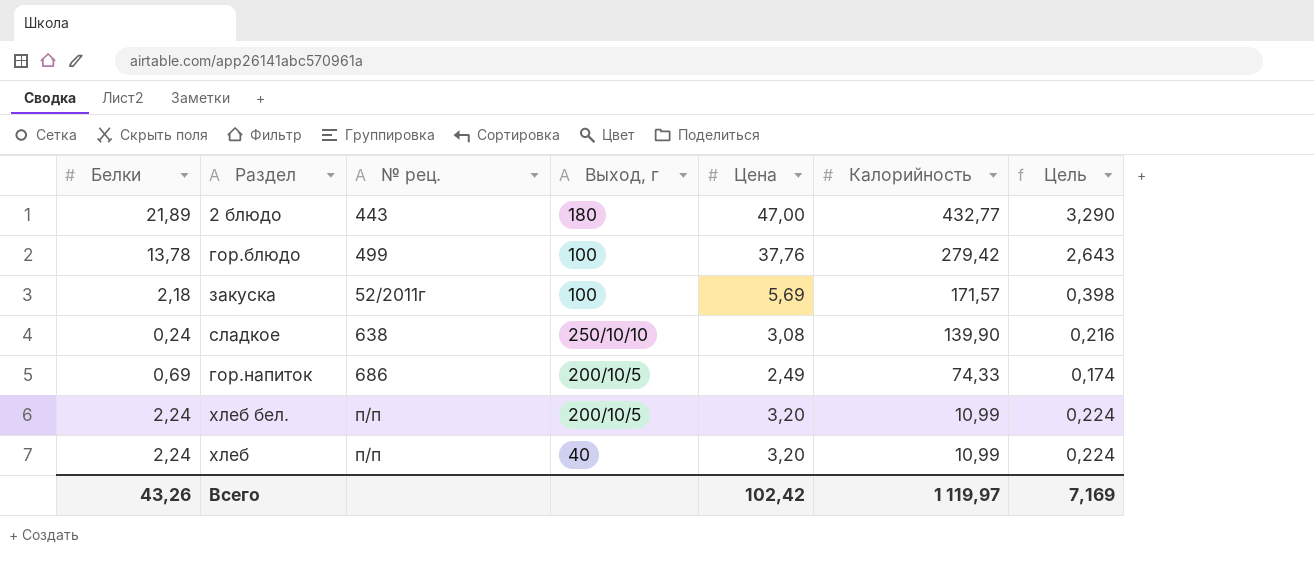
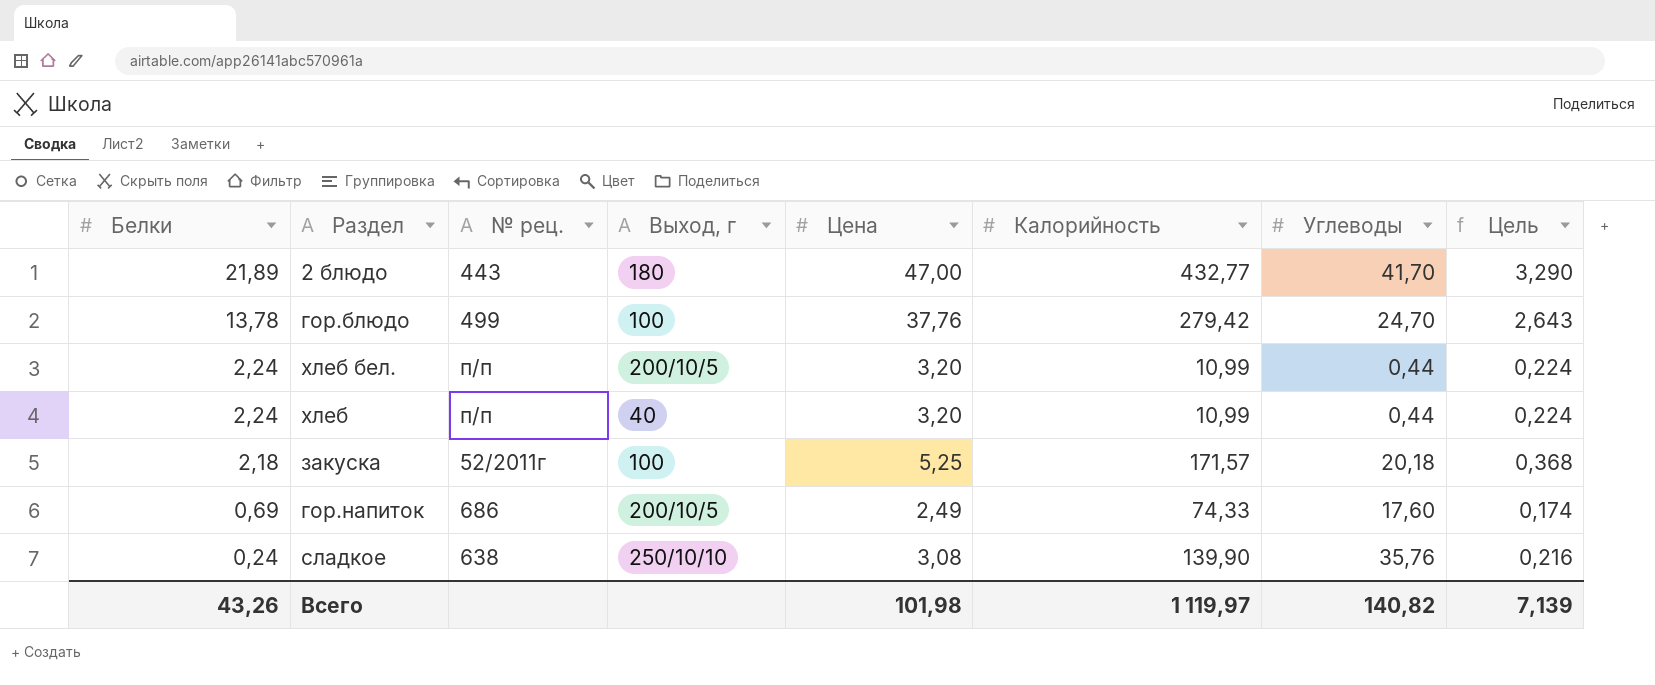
row order: Калорийность descending -> Белки descending
column Углеводы | position: none -> 7
закуска | Цена: 5,69 -> 5,25
закуска | Цель: 0,398 -> 0,368
Всего | Цена: 102,42 -> 101,98
Всего | Цель: 7,169 -> 7,139

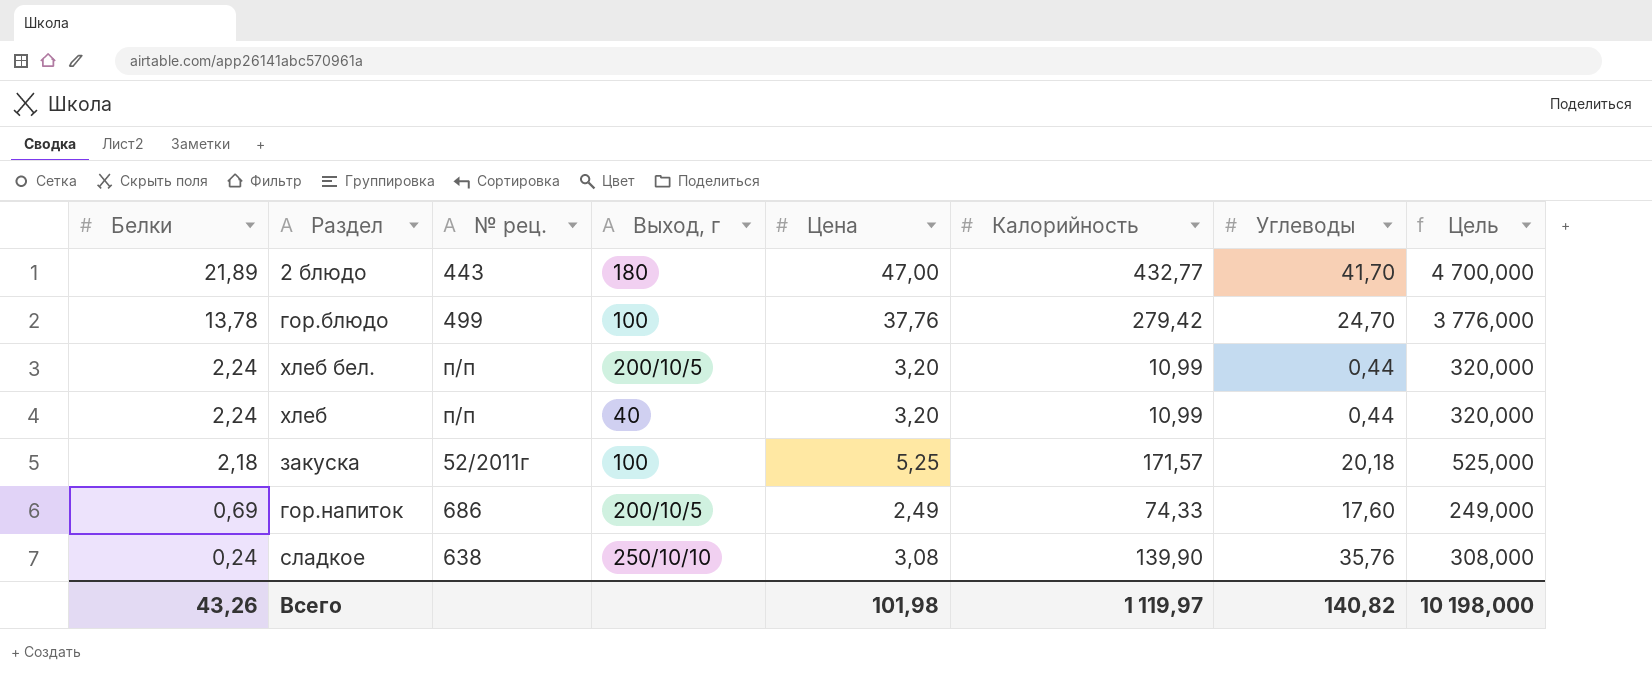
column Цель | formula: [Цена] * 0,07 -> [Цена] * 100
Всего | Цель: 7,139 -> 10 198,000

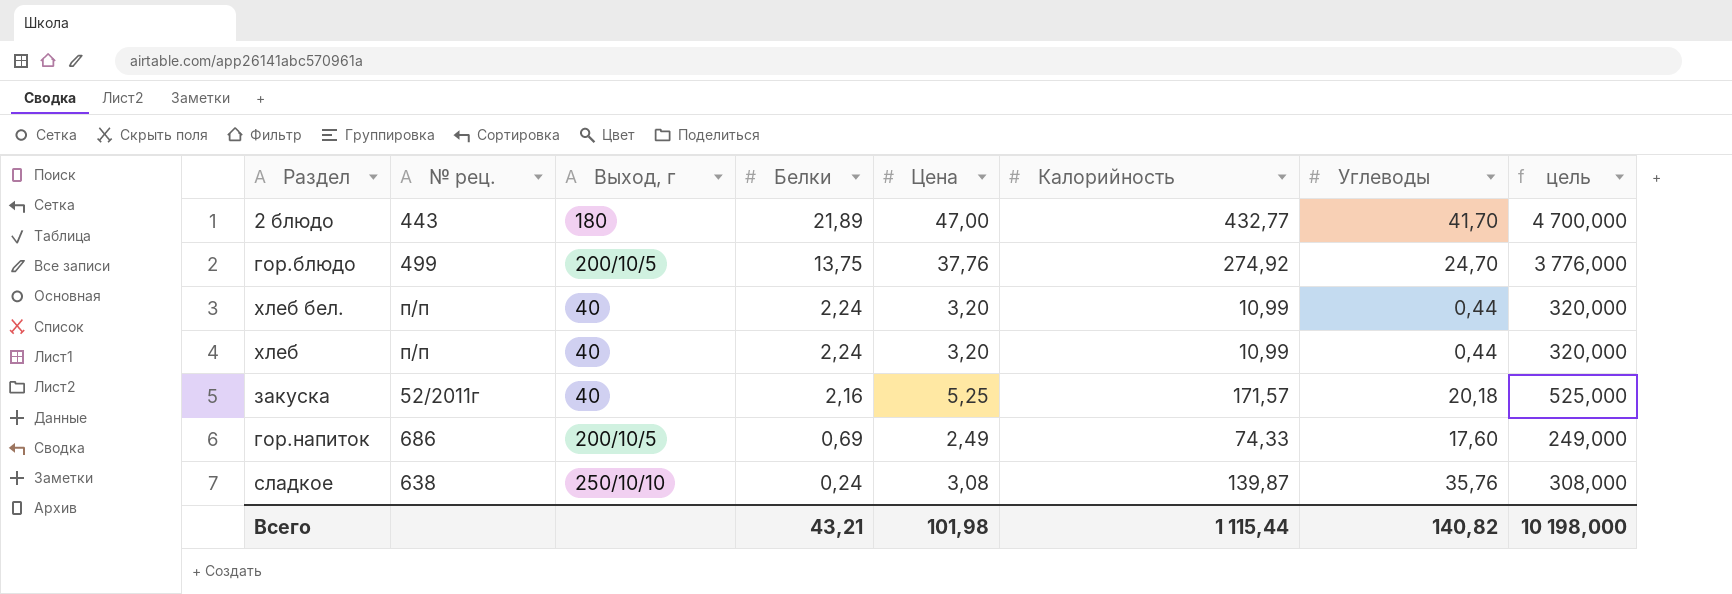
column Белки | position: 1 -> 4
column name: Цель -> цель
гор.блюдо | Выход, г: 100 -> 200/10/5
гор.блюдо | Белки: 13,78 -> 13,75
гор.блюдо | Калорийность: 279,42 -> 274,92
хлеб бел. | Выход, г: 200/10/5 -> 40
закуска | Выход, г: 100 -> 40
закуска | Белки: 2,18 -> 2,16
сладкое | Калорийность: 139,90 -> 139,87
Всего | Белки: 43,26 -> 43,21
Всего | Калорийность: 1 119,97 -> 1 115,44

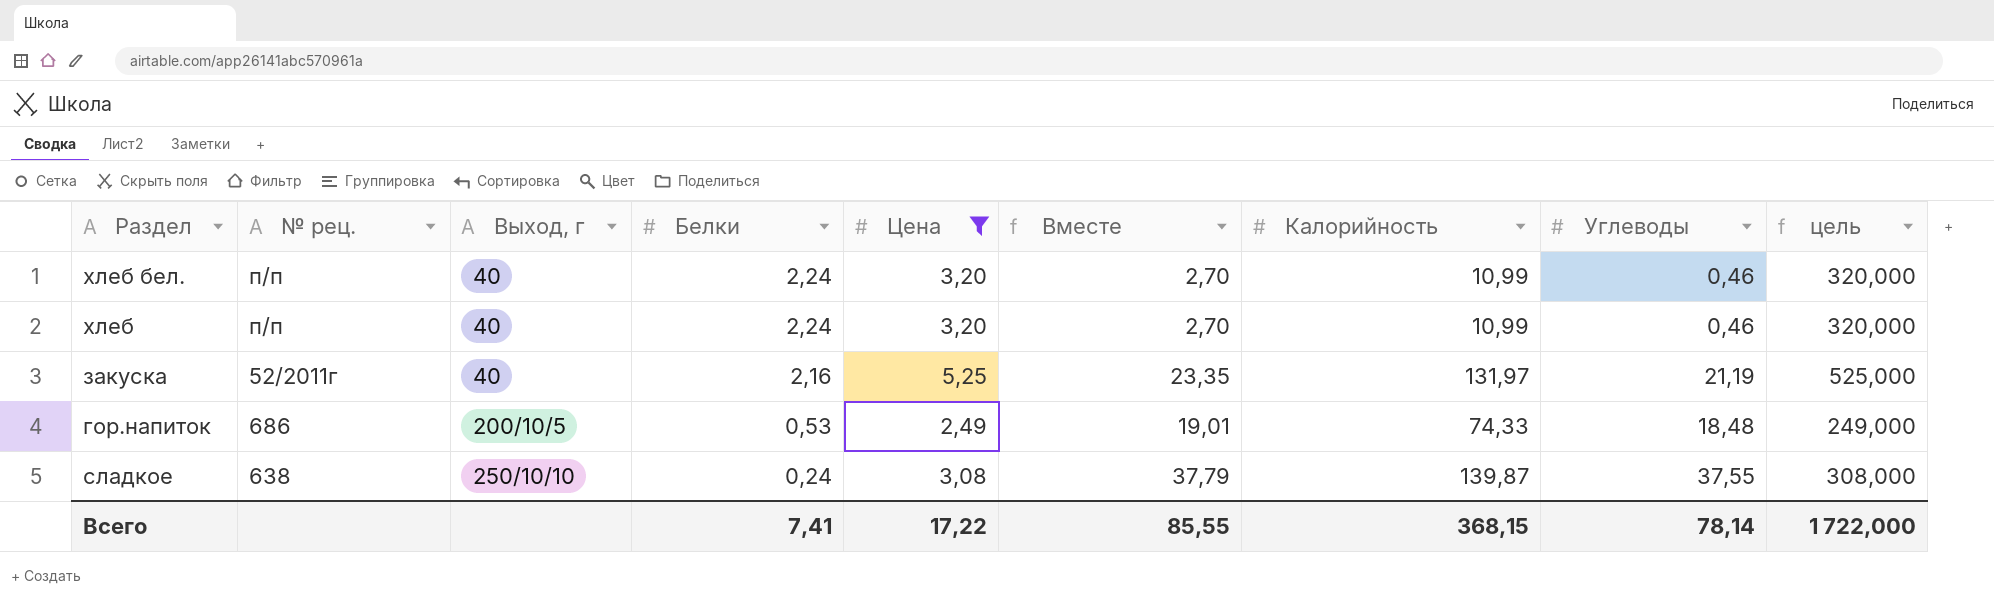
filter: none -> Цена <= 5,25
column Вместе | formula: none -> [Белки] + [Углеводы]
хлеб бел. | Углеводы: 0,44 -> 0,46
хлеб | Углеводы: 0,44 -> 0,46
закуска | Калорийность: 171,57 -> 131,97
закуска | Углеводы: 20,18 -> 21,19
гор.напиток | Белки: 0,69 -> 0,53
гор.напиток | Углеводы: 17,60 -> 18,48
сладкое | Углеводы: 35,76 -> 37,55
Всего | Белки: 43,21 -> 7,41
Всего | Цена: 101,98 -> 17,22
Всего | Калорийность: 1 115,44 -> 368,15
Всего | Углеводы: 140,82 -> 78,14
Всего | цель: 10 198,000 -> 1 722,000

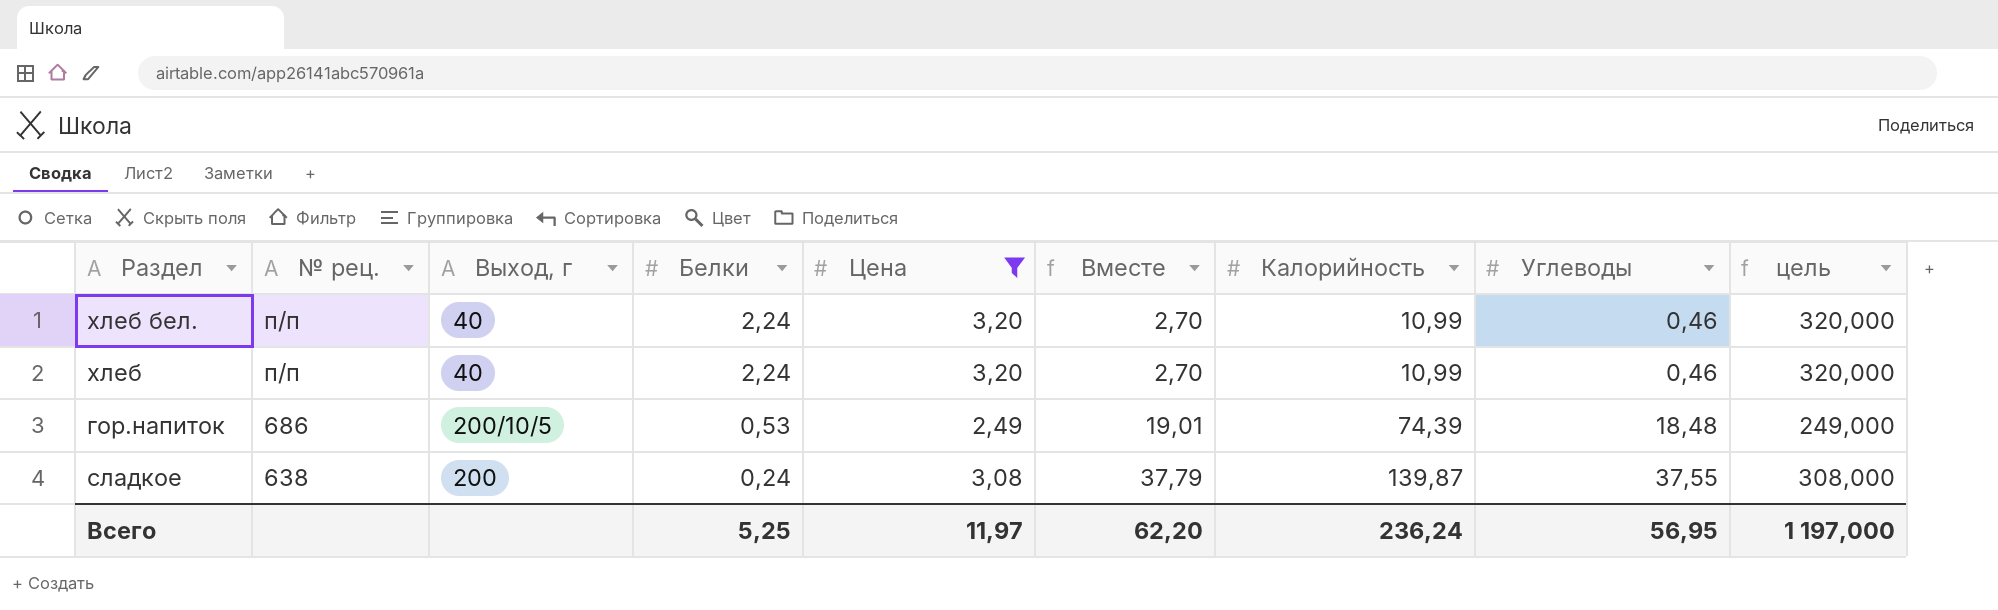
row закуска: 52/2011г | 40 | 2,16 | 5,25 | 23,35 | 131,97 | 21,19 | 525,000 -> none
гор.напиток | Калорийность: 74,33 -> 74,39
сладкое | Выход, г: 250/10/10 -> 200
Всего | Белки: 7,41 -> 5,25
Всего | Цена: 17,22 -> 11,97
Всего | Вместе: 85,55 -> 62,20
Всего | Калорийность: 368,15 -> 236,24
Всего | Углеводы: 78,14 -> 56,95
Всего | цель: 1 722,000 -> 1 197,000

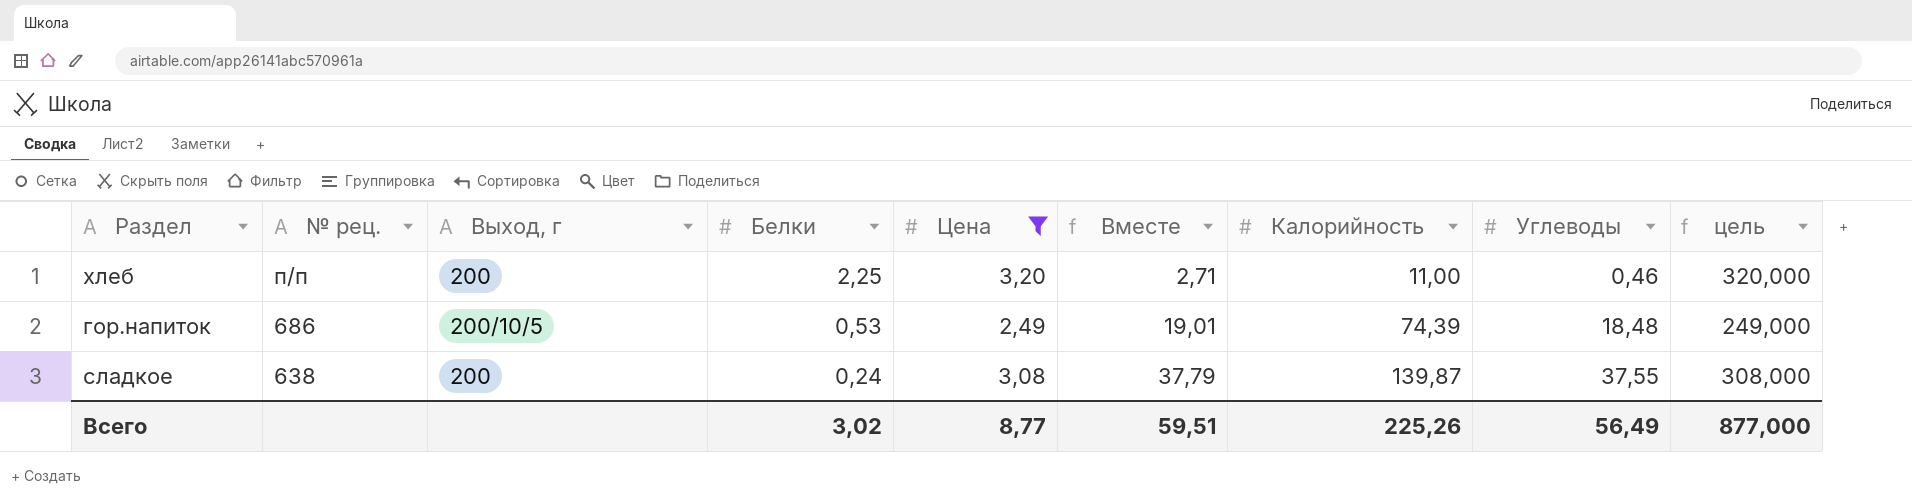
row хлеб бел.: п/п | 40 | 2,24 | 3,20 | 2,70 | 10,99 | 0,46 | 320,000 -> none
хлеб | Выход, г: 40 -> 200
хлеб | Белки: 2,24 -> 2,25
хлеб | Вместе: 2,70 -> 2,71
хлеб | Калорийность: 10,99 -> 11,00
Всего | Белки: 5,25 -> 3,02
Всего | Цена: 11,97 -> 8,77
Всего | Вместе: 62,20 -> 59,51
Всего | Калорийность: 236,24 -> 225,26
Всего | Углеводы: 56,95 -> 56,49
Всего | цель: 1 197,000 -> 877,000

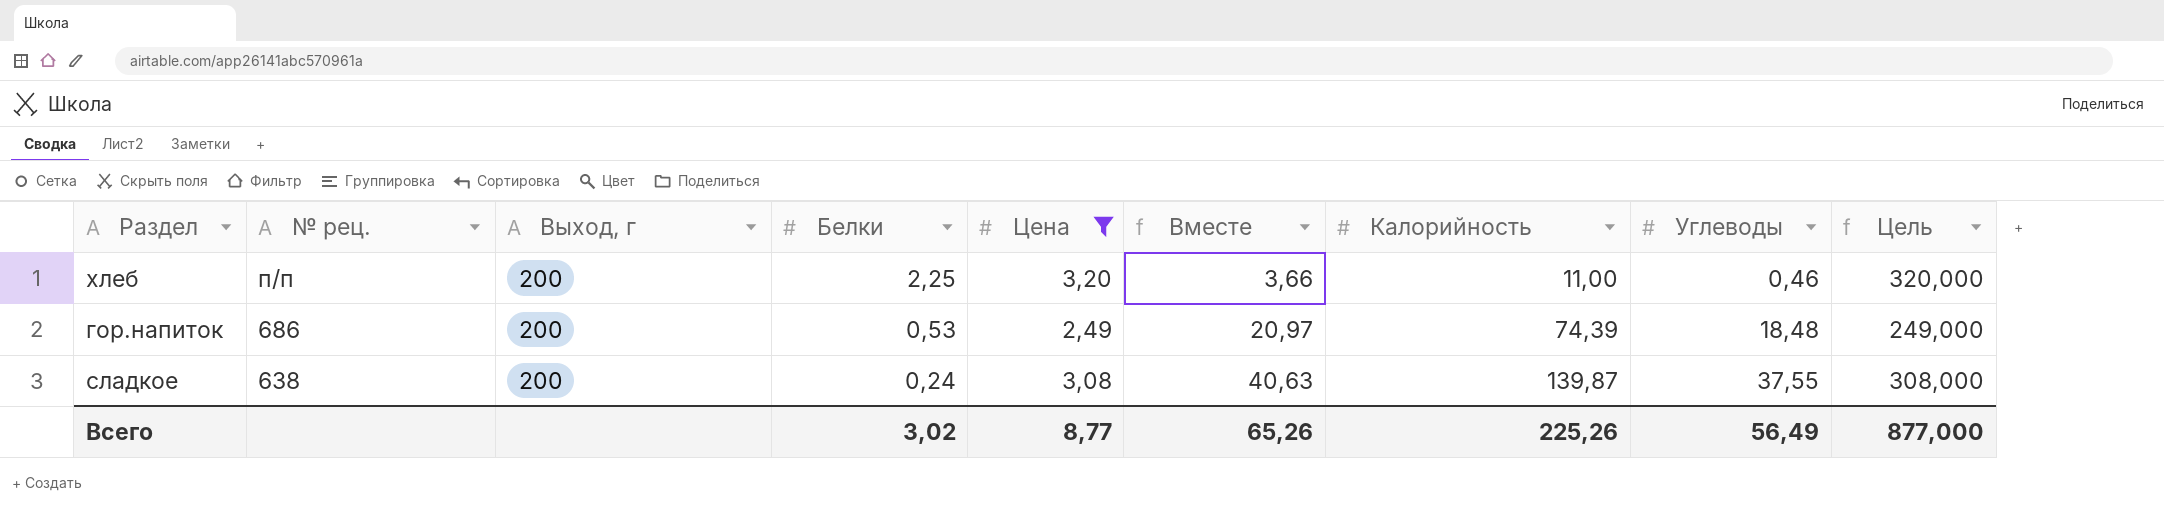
column Вместе | formula: [Белки] + [Углеводы] -> [Цена] + [Углеводы]
column name: цель -> Цель
гор.напиток | Выход, г: 200/10/5 -> 200
Всего | Вместе: 59,51 -> 65,26

